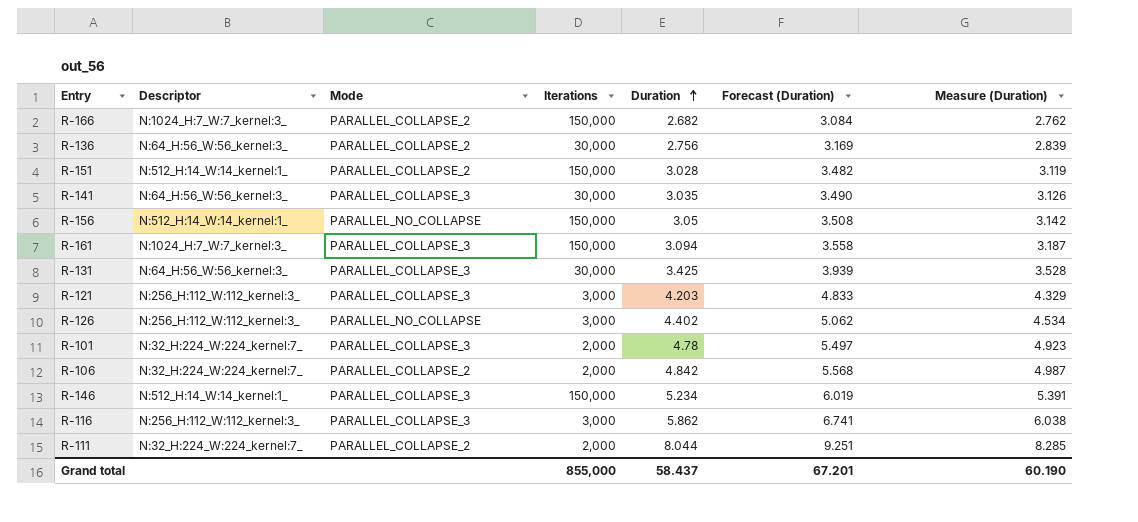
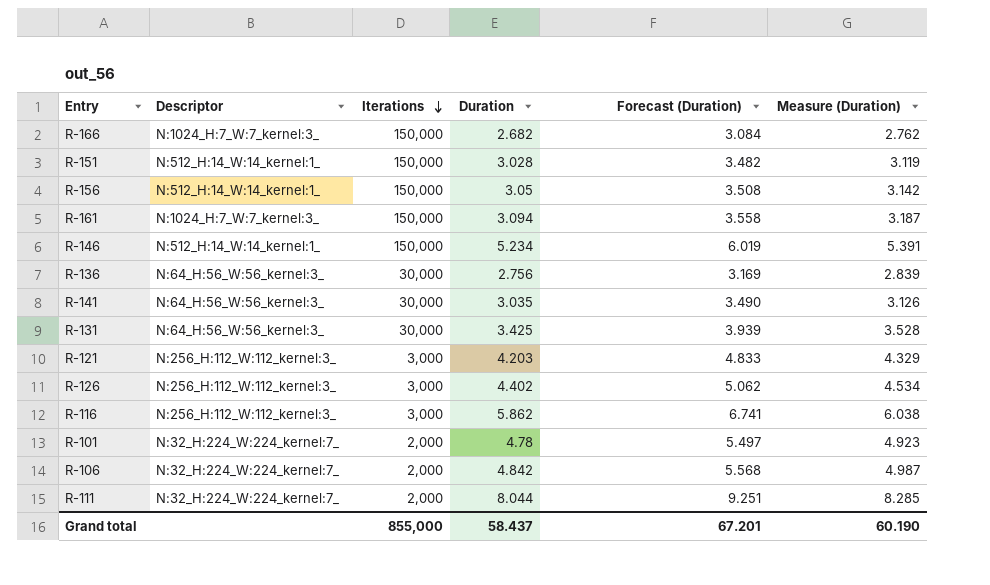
row order: Duration ascending -> Iterations descending
column Mode | position: 3 -> none

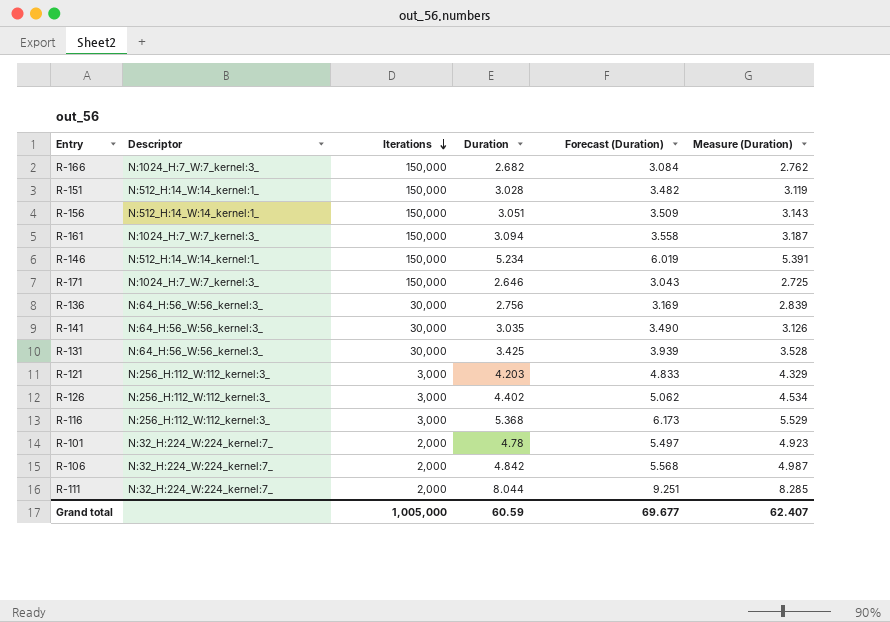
R-156 | Duration: 3.05 -> 3.051
R-156 | Forecast (Duration): 3.508 -> 3.509
R-156 | Measure (Duration): 3.142 -> 3.143
row R-171: none -> N:1024_H:7_W:7_kernel:3_ | 150,000 | 2.646 | 3.043 | 2.725
R-116 | Duration: 5.862 -> 5.368
R-116 | Forecast (Duration): 6.741 -> 6.173
R-116 | Measure (Duration): 6.038 -> 5.529
Grand total | Iterations: 855,000 -> 1,005,000
Grand total | Duration: 58.437 -> 60.59
Grand total | Forecast (Duration): 67.201 -> 69.677
Grand total | Measure (Duration): 60.190 -> 62.407

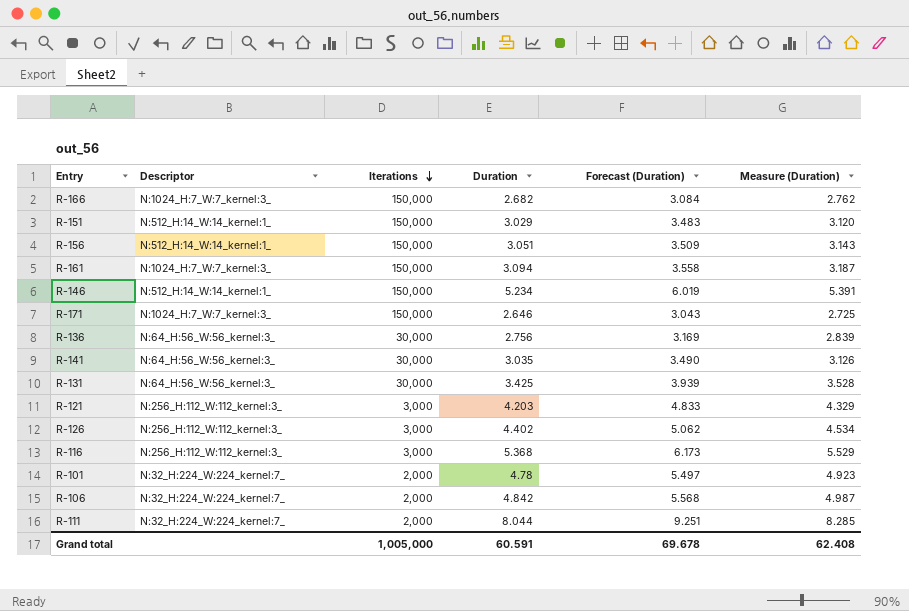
R-151 | Duration: 3.028 -> 3.029
R-151 | Forecast (Duration): 3.482 -> 3.483
R-151 | Measure (Duration): 3.119 -> 3.120
Grand total | Duration: 60.59 -> 60.591
Grand total | Forecast (Duration): 69.677 -> 69.678
Grand total | Measure (Duration): 62.407 -> 62.408

